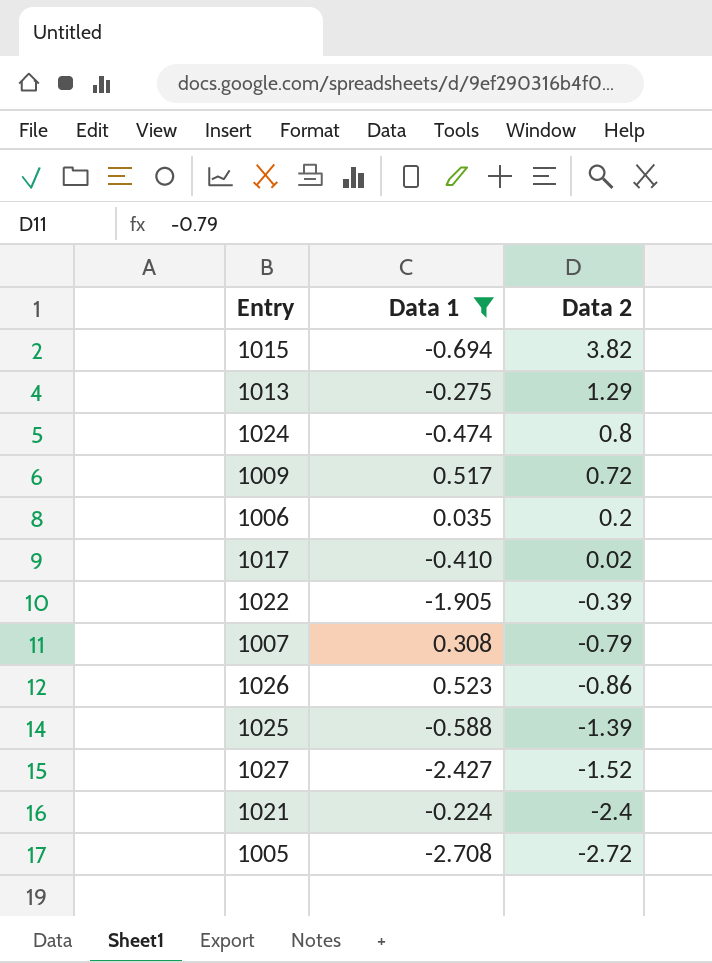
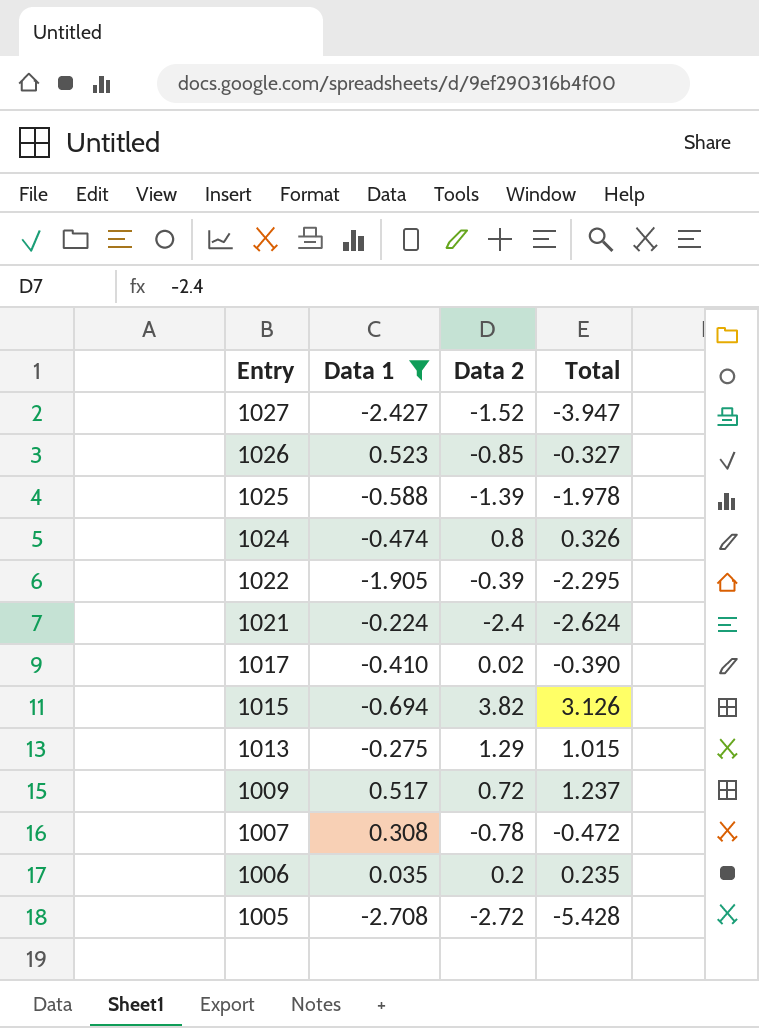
row order: Data 2 descending -> Entry descending
column Total | formula: none -> [Data 1] + [Data 2]
1026 | Data 2: -0.86 -> -0.85
1007 | Data 2: -0.79 -> -0.78

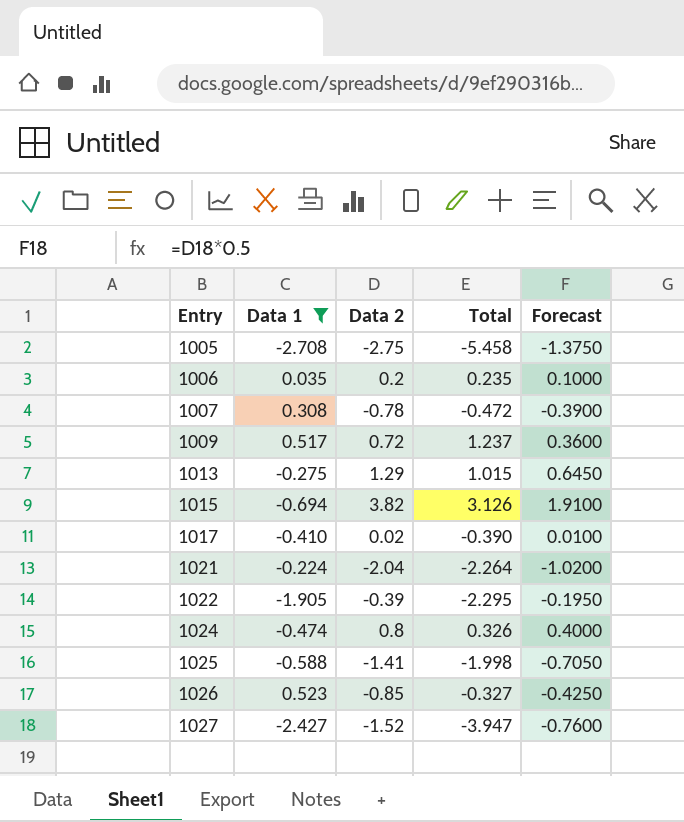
row order: Entry descending -> Entry ascending
column Forecast | formula: none -> [Data 2] * 0.5
1005 | Data 2: -2.72 -> -2.75
1005 | Total: -5.428 -> -5.458
1021 | Data 2: -2.4 -> -2.04
1021 | Total: -2.624 -> -2.264
1025 | Data 2: -1.39 -> -1.41
1025 | Total: -1.978 -> -1.998

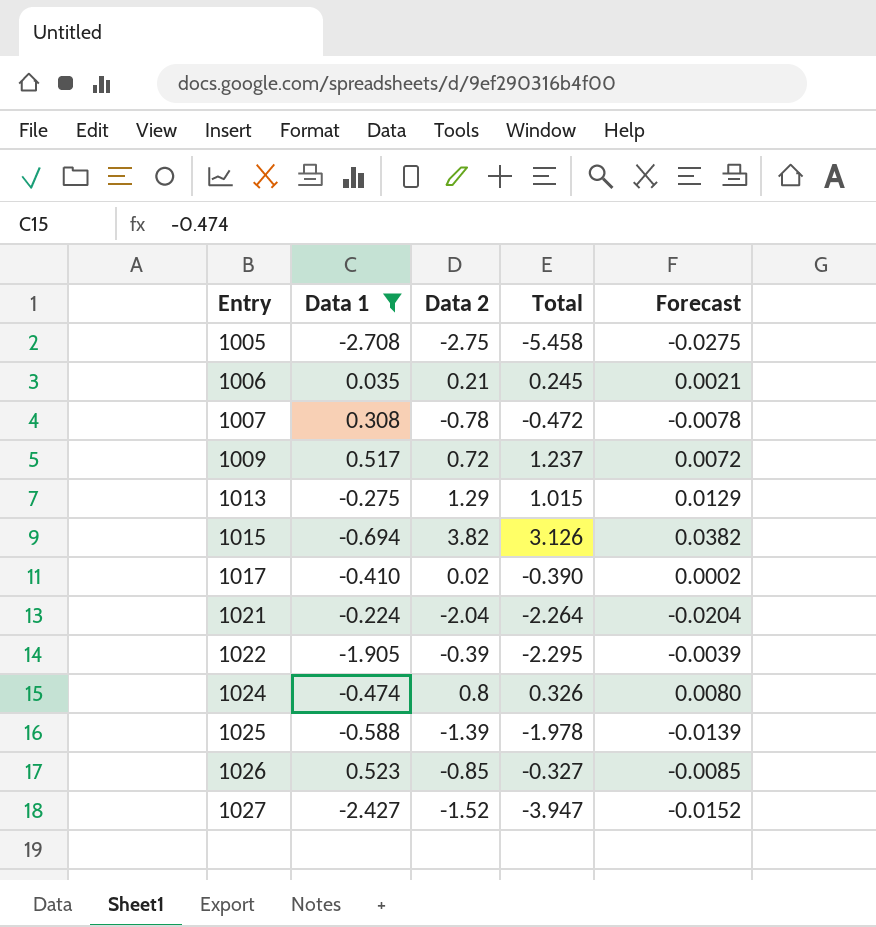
column Forecast | formula: [Data 2] * 0.5 -> [Data 2] * 0.01
1006 | Data 2: 0.2 -> 0.21
1006 | Total: 0.235 -> 0.245
1025 | Data 2: -1.41 -> -1.39
1025 | Total: -1.998 -> -1.978

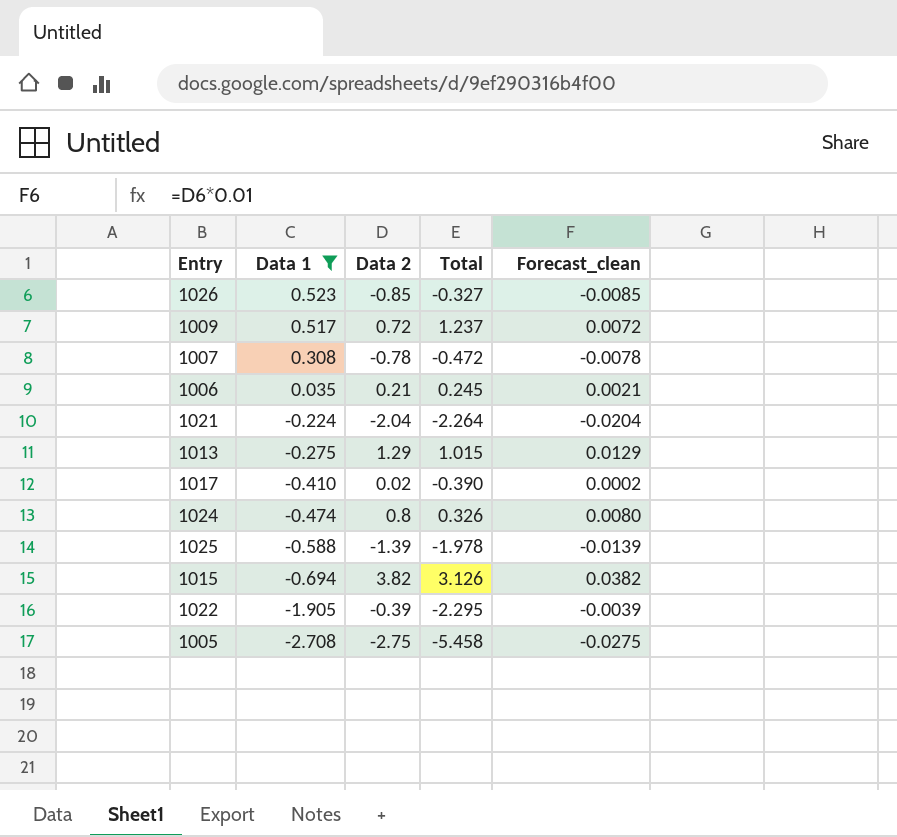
row order: Entry ascending -> Data 1 descending
column name: Forecast -> Forecast_clean
row 1027: -2.427 | -1.52 | -3.947 | -0.0152 -> none

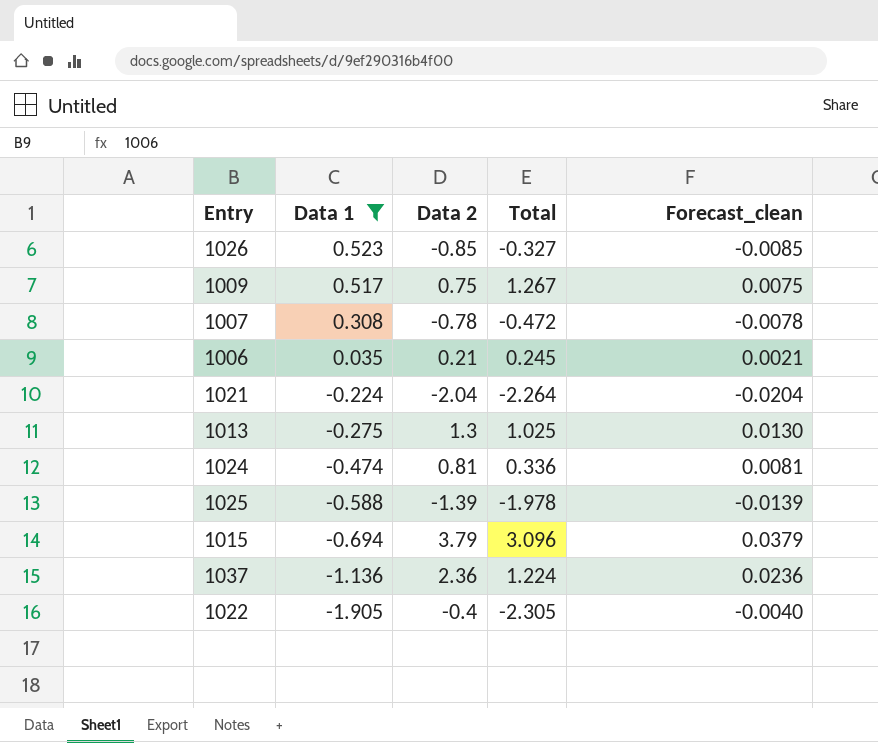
row 1017: -0.410 | 0.02 | -0.390 | 0.0002 -> none
row 1005: -2.708 | -2.75 | -5.458 | -0.0275 -> none
1009 | Data 2: 0.72 -> 0.75
1009 | Total: 1.237 -> 1.267
1009 | Forecast_clean: 0.0072 -> 0.0075
1013 | Data 2: 1.29 -> 1.3
1013 | Total: 1.015 -> 1.025
1013 | Forecast_clean: 0.0129 -> 0.0130
1024 | Data 2: 0.8 -> 0.81
1024 | Total: 0.326 -> 0.336
1024 | Forecast_clean: 0.0080 -> 0.0081
1015 | Data 2: 3.82 -> 3.79
1015 | Total: 3.126 -> 3.096
1015 | Forecast_clean: 0.0382 -> 0.0379
row 1037: none -> -1.136 | 2.36 | 1.224 | 0.0236
1022 | Data 2: -0.39 -> -0.4
1022 | Total: -2.295 -> -2.305
1022 | Forecast_clean: -0.0039 -> -0.0040

